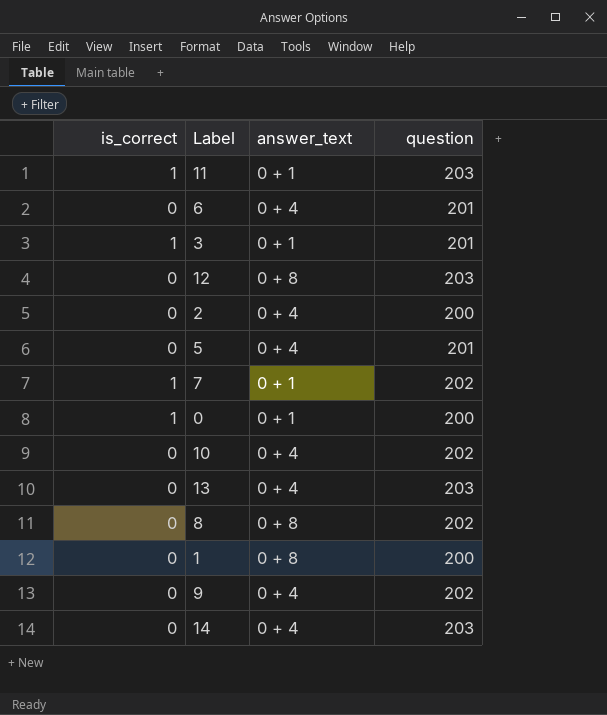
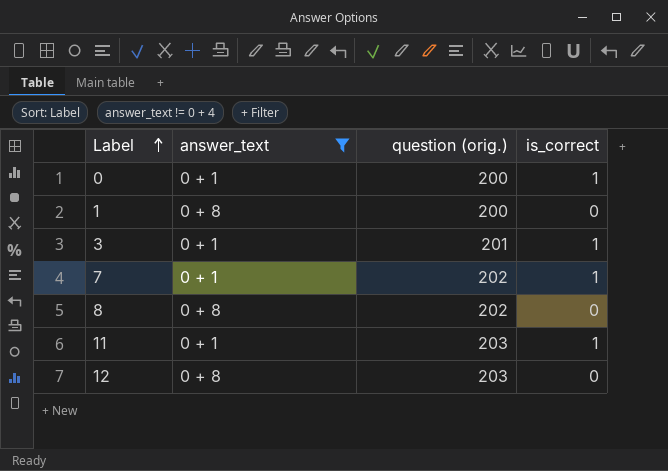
filter: none -> answer_text != 0 + 4
row order: none -> Label ascending
column name: question -> question (orig.)
column is_correct | position: 1 -> 4

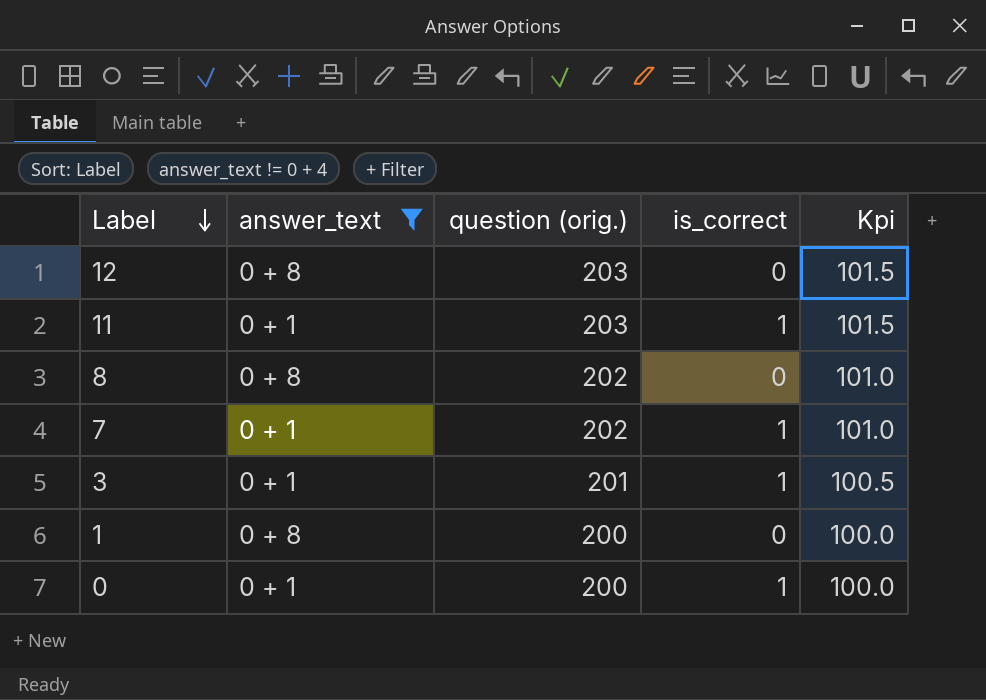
row order: Label ascending -> Label descending
column Kpi | formula: none -> [question (orig.)] * 0.5

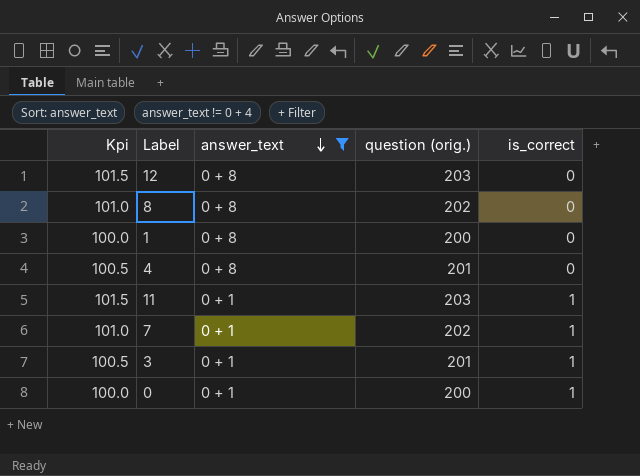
row order: Label descending -> answer_text descending
column Kpi | position: 5 -> 1
row 4: none -> 100.5 | 0 + 8 | 201 | 0

